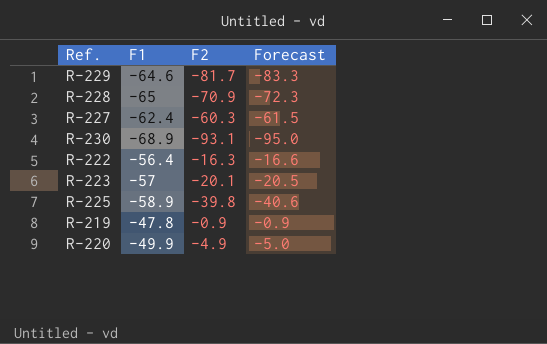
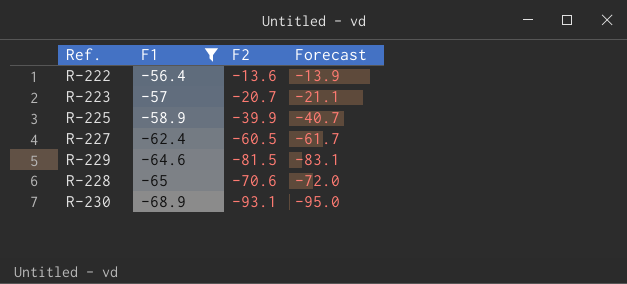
filter: none -> F1 <= -56.4
row order: none -> F1 descending
R-222 | F2: -16.3 -> -13.6
R-222 | Forecast: -16.6 -> -13.9
R-223 | F2: -20.1 -> -20.7
R-223 | Forecast: -20.5 -> -21.1
R-225 | F2: -39.8 -> -39.9
R-225 | Forecast: -40.6 -> -40.7
R-227 | F2: -60.3 -> -60.5
R-227 | Forecast: -61.5 -> -61.7
R-229 | F2: -81.7 -> -81.5
R-229 | Forecast: -83.3 -> -83.1
R-228 | F2: -70.9 -> -70.6
R-228 | Forecast: -72.3 -> -72.0

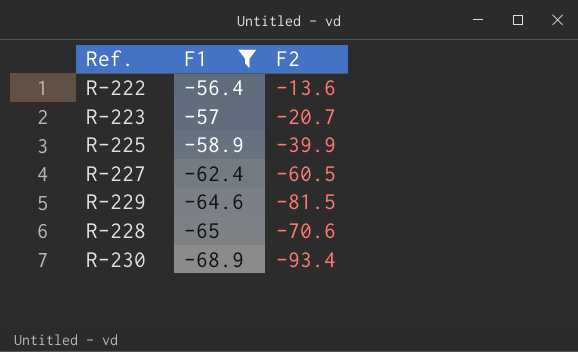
column Forecast | formula: [F2] * 1.02 -> none
R-230 | F2: -93.1 -> -93.4

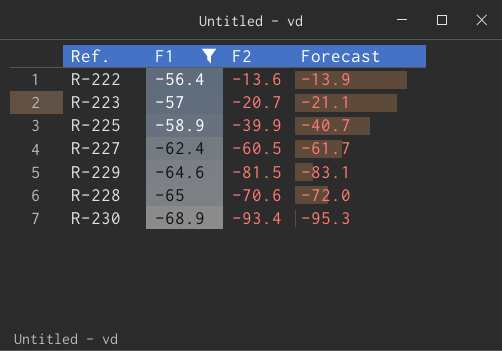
column Forecast | formula: none -> [F2] * 1.02

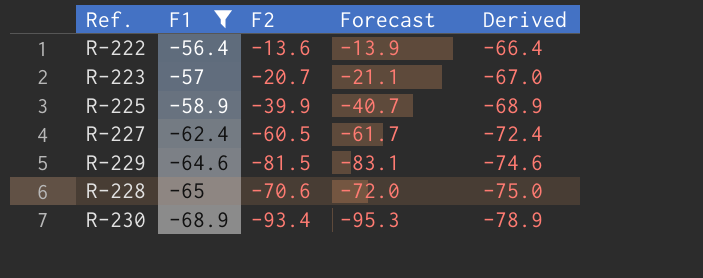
column Derived | formula: none -> [F1] - 10

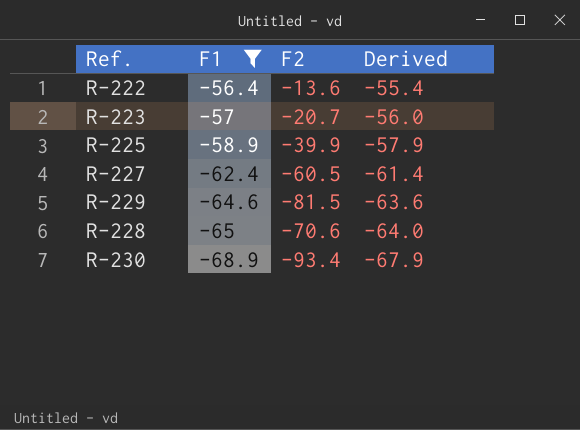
column Forecast | formula: [F2] * 1.02 -> none
column Derived | formula: [F1] - 10 -> [F1] + 1

